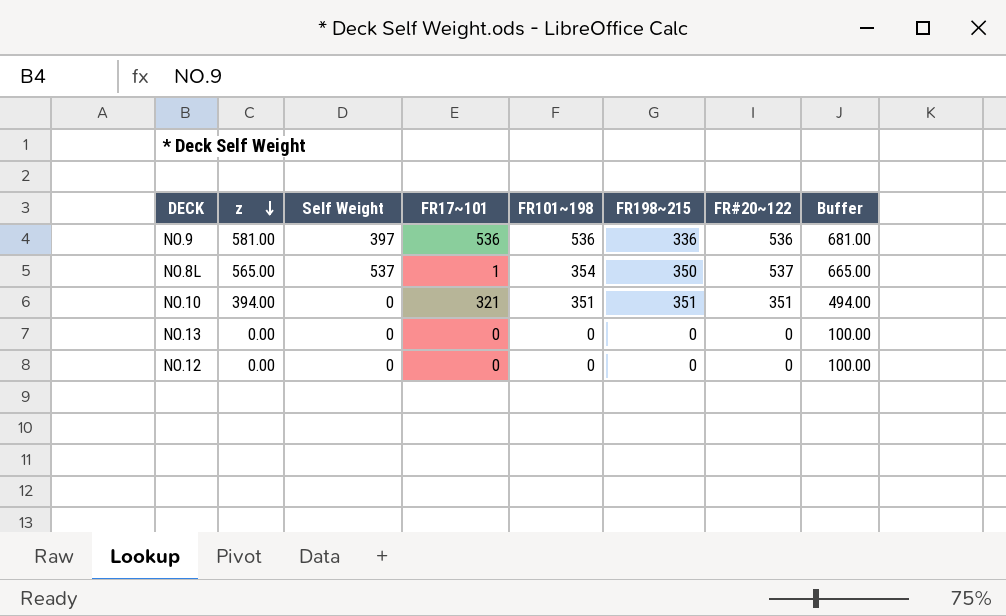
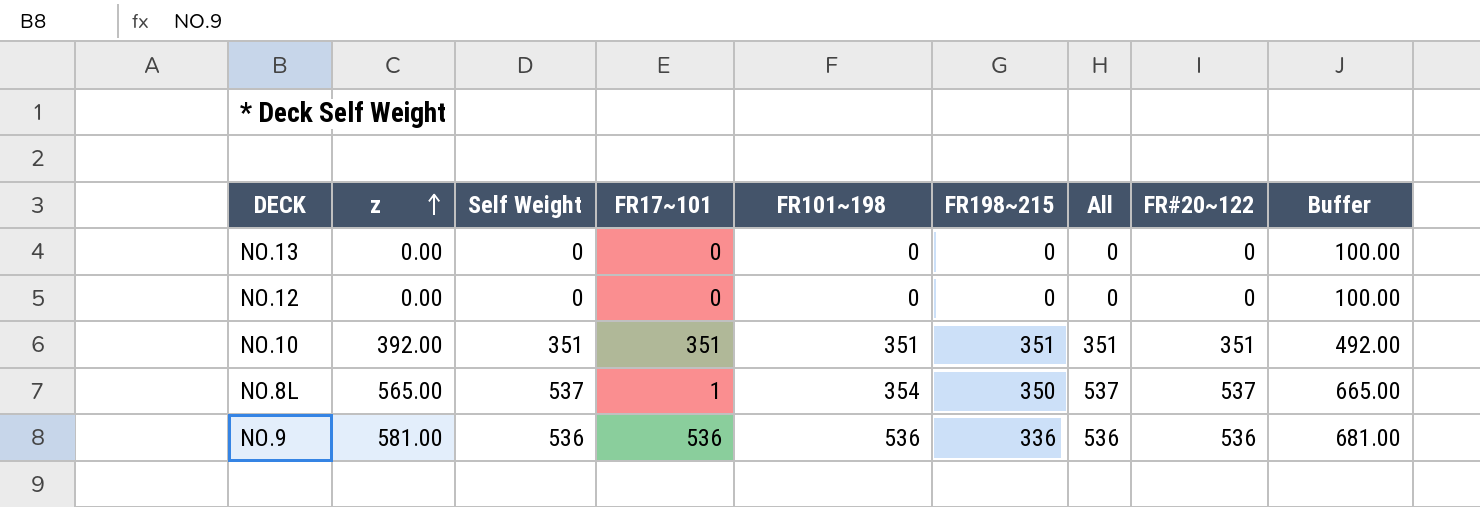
row order: z descending -> z ascending
column All | position: none -> 7
NO.10 | z: 394.00 -> 392.00
NO.10 | Self Weight: 0 -> 351
NO.10 | FR17~101: 321 -> 351
NO.10 | Buffer: 494.00 -> 492.00
NO.9 | Self Weight: 397 -> 536

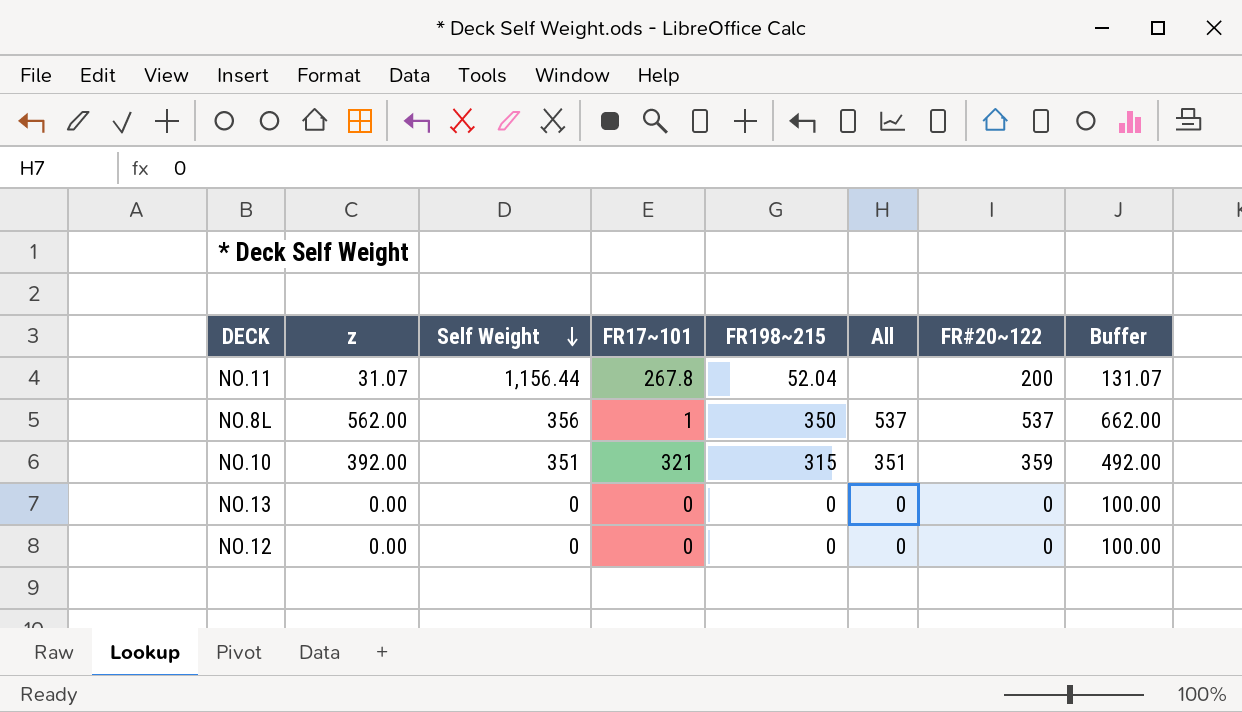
row order: z ascending -> Self Weight descending
column FR101~198 | position: 5 -> none
row NO.9: 581.00 | 536 | 536 | 536 | 336 | 536 | 536 | 681.00 -> none
row NO.11: none -> 31.07 | 1,156.44 | 267.8 | 52.04 | none | 200 | 131.07
NO.8L | z: 565.00 -> 562.00
NO.8L | Self Weight: 537 -> 356
NO.8L | Buffer: 665.00 -> 662.00
NO.10 | FR17~101: 351 -> 321
NO.10 | FR198~215: 351 -> 315
NO.10 | FR#20~122: 351 -> 359

